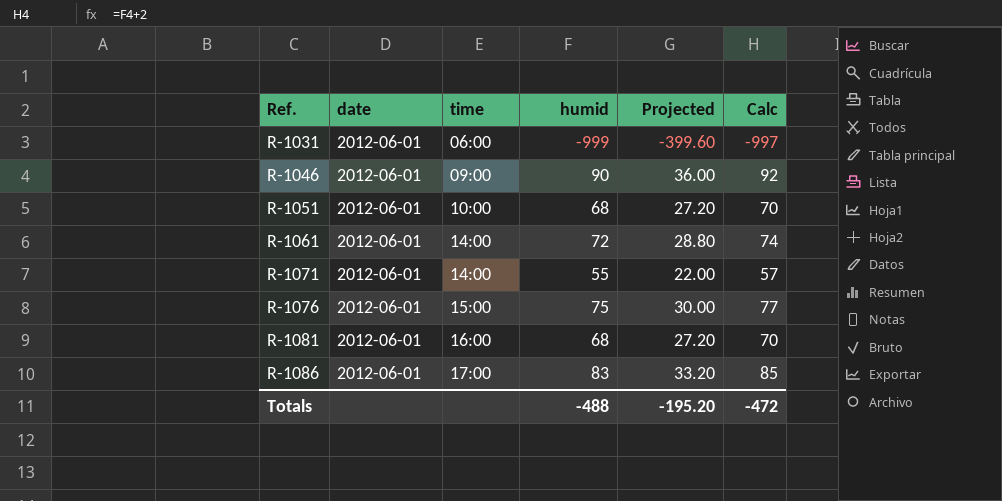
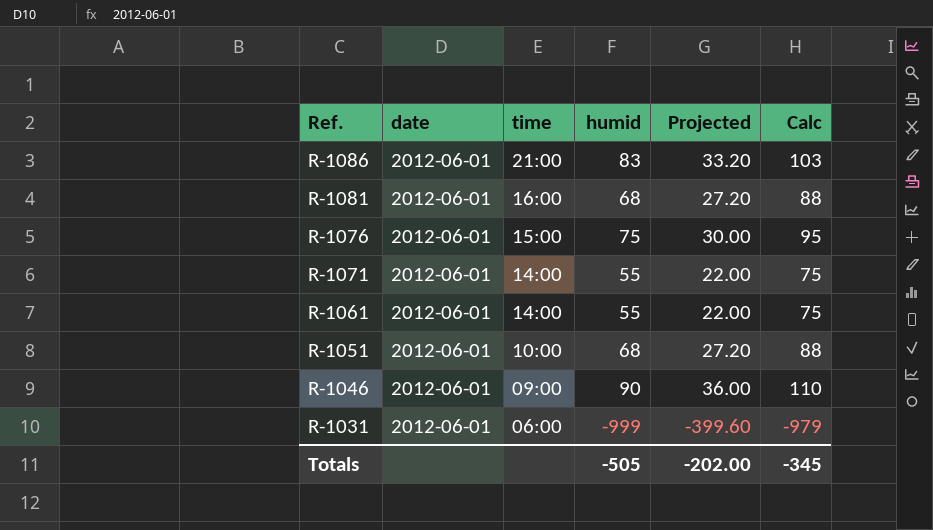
row order: Ref. ascending -> Ref. descending
column Calc | formula: [humid] + 2 -> [humid] + 20
R-1086 | time: 17:00 -> 21:00
R-1061 | humid: 72 -> 55
R-1061 | Projected: 28.80 -> 22.00
Totals | humid: -488 -> -505
Totals | Projected: -195.20 -> -202.00
Totals | Calc: -472 -> -345

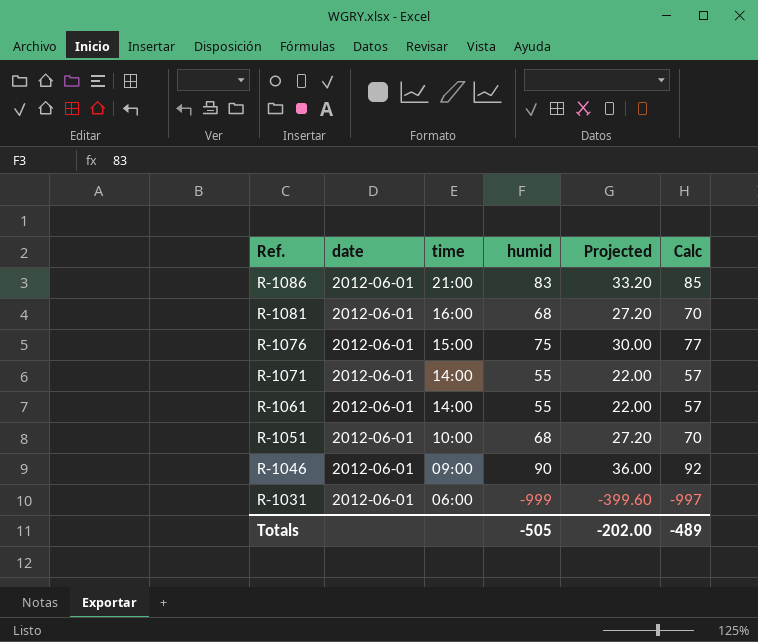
column Calc | formula: [humid] + 20 -> [humid] + 2
Totals | Calc: -345 -> -489

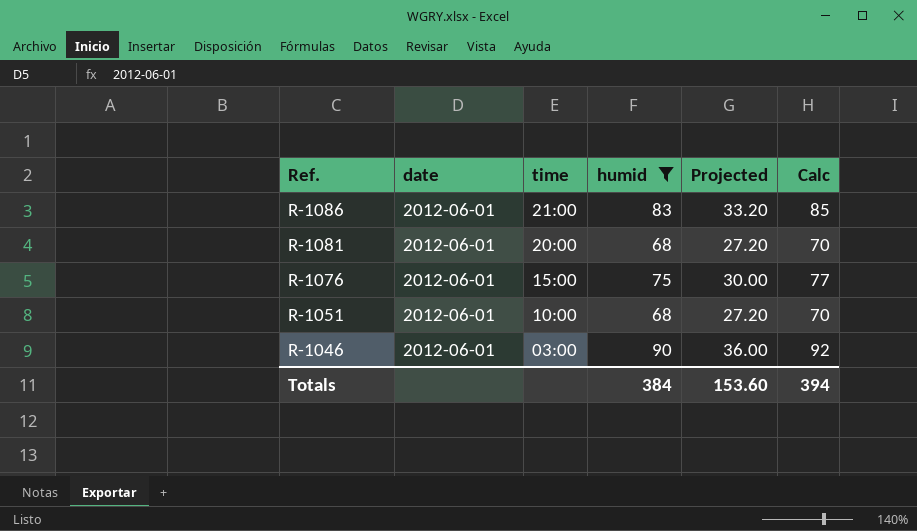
filter: none -> humid >= 68
R-1081 | time: 16:00 -> 20:00
R-1046 | time: 09:00 -> 03:00
Totals | humid: -505 -> 384
Totals | Projected: -202.00 -> 153.60
Totals | Calc: -489 -> 394

